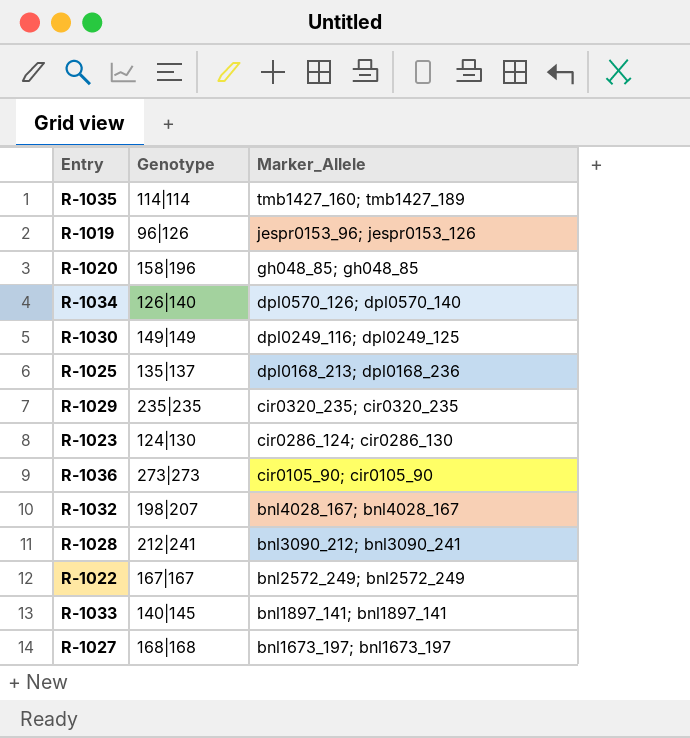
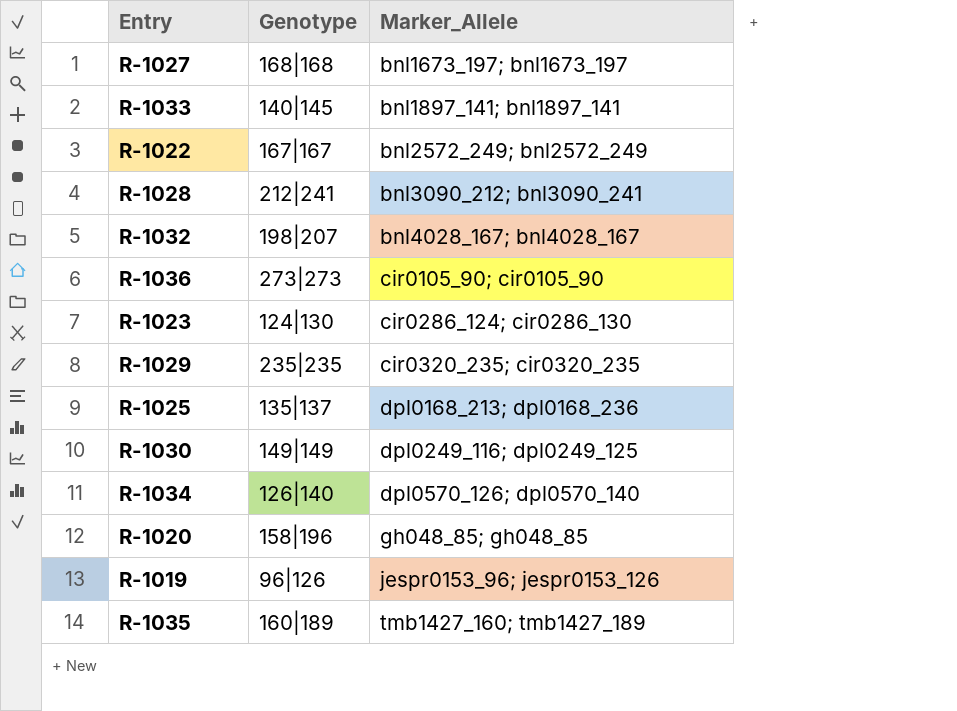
row order: Marker_Allele descending -> Marker_Allele ascending
R-1035 | Genotype: 114|114 -> 160|189

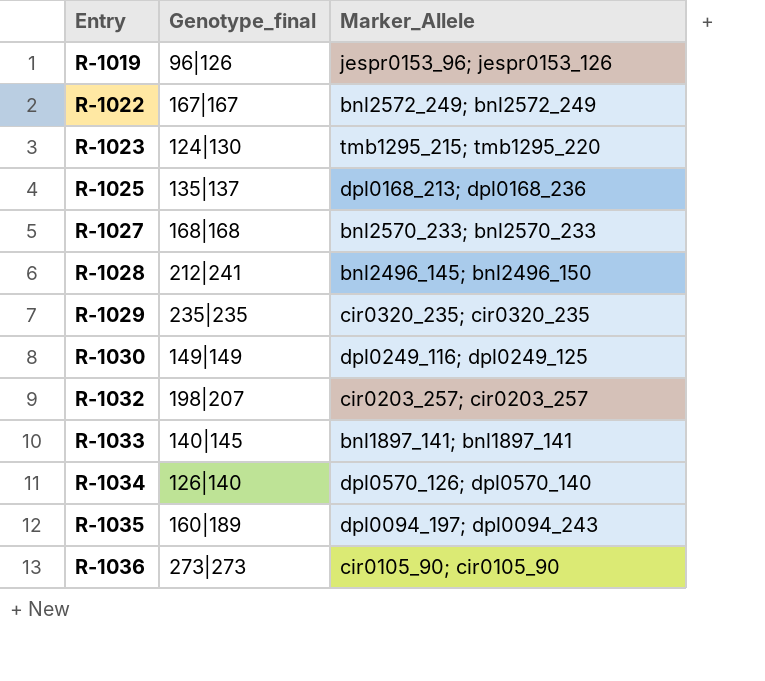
row order: Marker_Allele ascending -> Entry ascending
column name: Genotype -> Genotype_final
row R-1020: 158|196 | gh048_85; gh048_85 -> none
R-1023 | Marker_Allele: cir0286_124; cir0286_130 -> tmb1295_215; tmb1295_220
R-1027 | Marker_Allele: bnl1673_197; bnl1673_197 -> bnl2570_233; bnl2570_233
R-1028 | Marker_Allele: bnl3090_212; bnl3090_241 -> bnl2496_145; bnl2496_150
R-1032 | Marker_Allele: bnl4028_167; bnl4028_167 -> cir0203_257; cir0203_257
R-1035 | Marker_Allele: tmb1427_160; tmb1427_189 -> dpl0094_197; dpl0094_243

